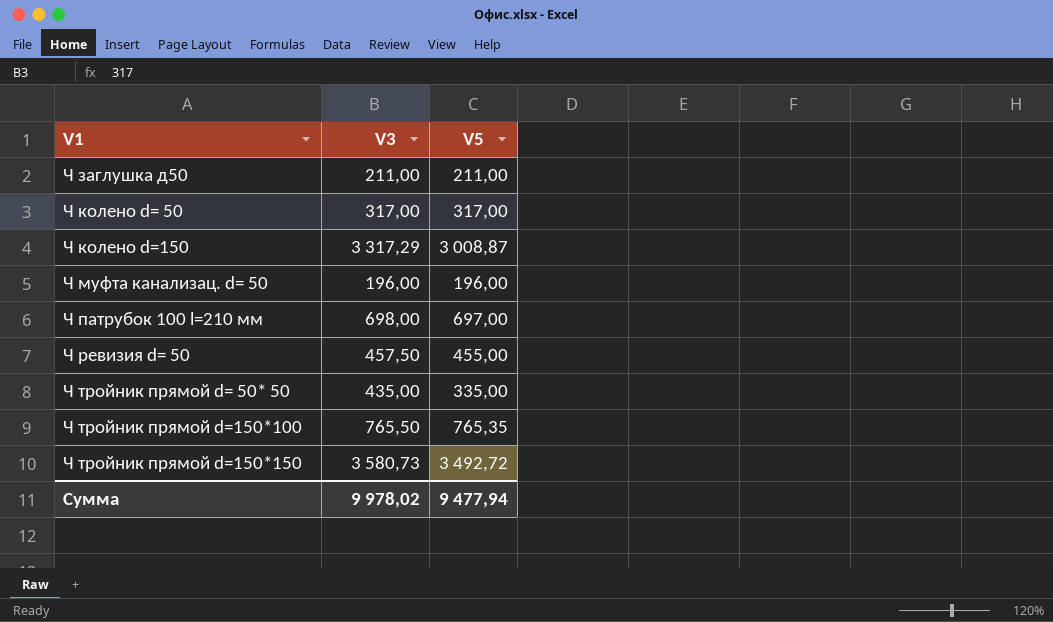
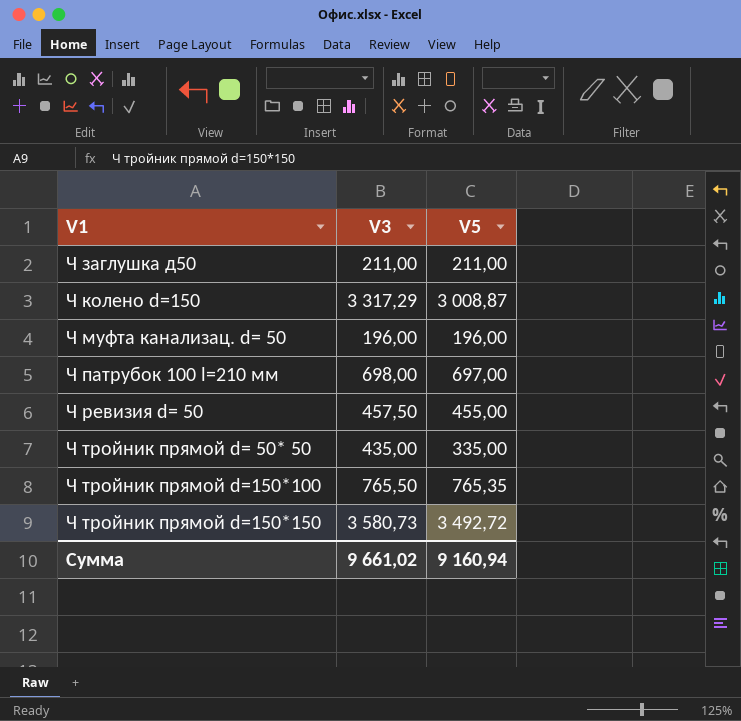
row Ч колено d= 50: 317,00 | 317,00 -> none
Сумма | V3: 9 978,02 -> 9 661,02
Сумма | V5: 9 477,94 -> 9 160,94

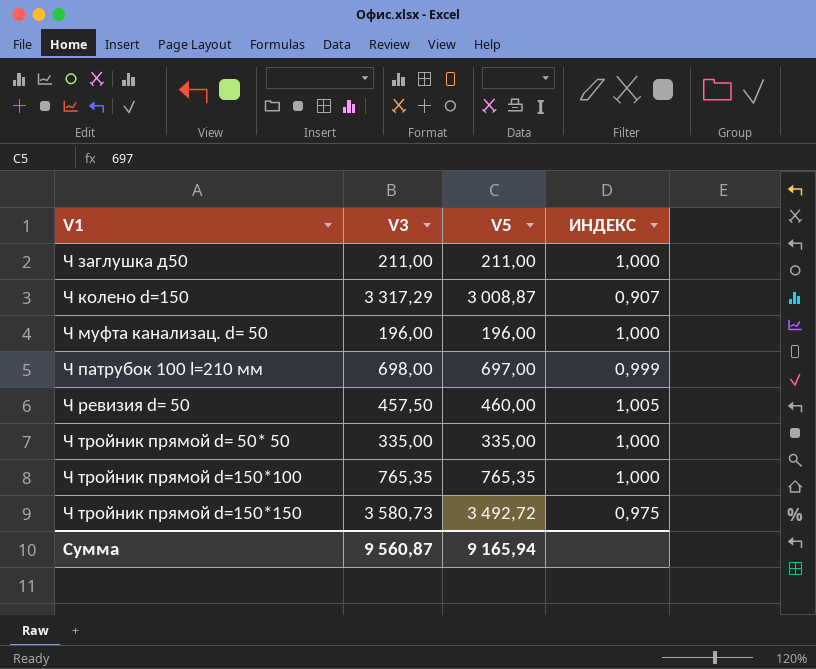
column ИНДЕКС | formula: none -> [V5] / [V3]
Ч ревизия d= 50 | V5: 455,00 -> 460,00
Ч тройник прямой d= 50* 50 | V3: 435,00 -> 335,00
Ч тройник прямой d=150*100 | V3: 765,50 -> 765,35
Сумма | V3: 9 661,02 -> 9 560,87
Сумма | V5: 9 160,94 -> 9 165,94

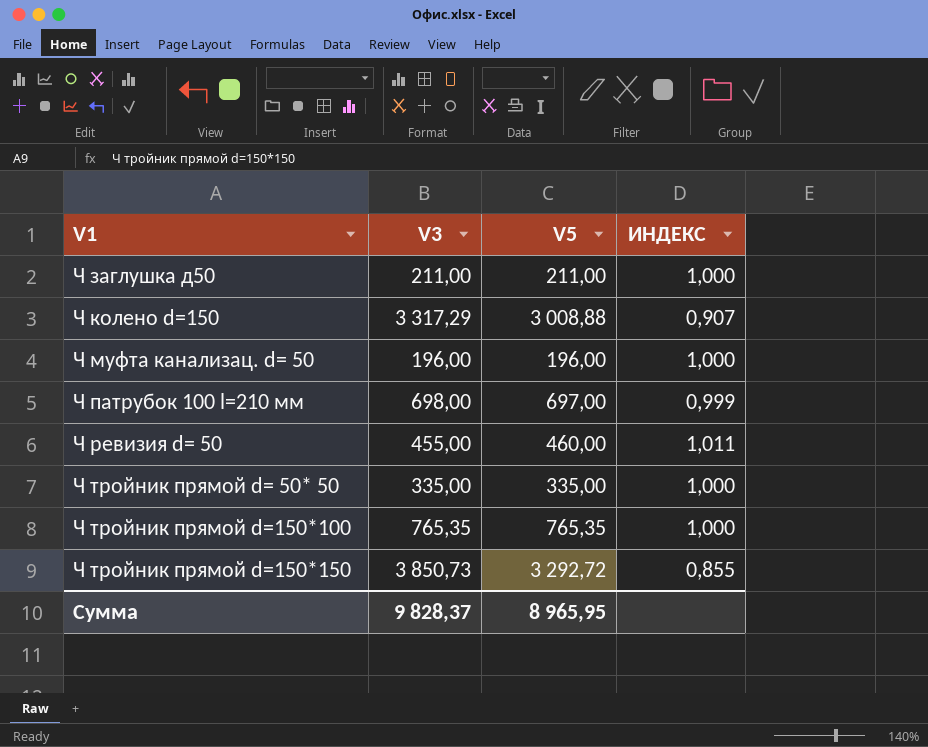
Ч колено d=150 | V5: 3 008,87 -> 3 008,88
Ч ревизия d= 50 | V3: 457,50 -> 455,00
Ч ревизия d= 50 | ИНДЕКС: 1,005 -> 1,011
Ч тройник прямой d=150*150 | V3: 3 580,73 -> 3 850,73
Ч тройник прямой d=150*150 | V5: 3 492,72 -> 3 292,72
Ч тройник прямой d=150*150 | ИНДЕКС: 0,975 -> 0,855
Сумма | V3: 9 560,87 -> 9 828,37
Сумма | V5: 9 165,94 -> 8 965,95

